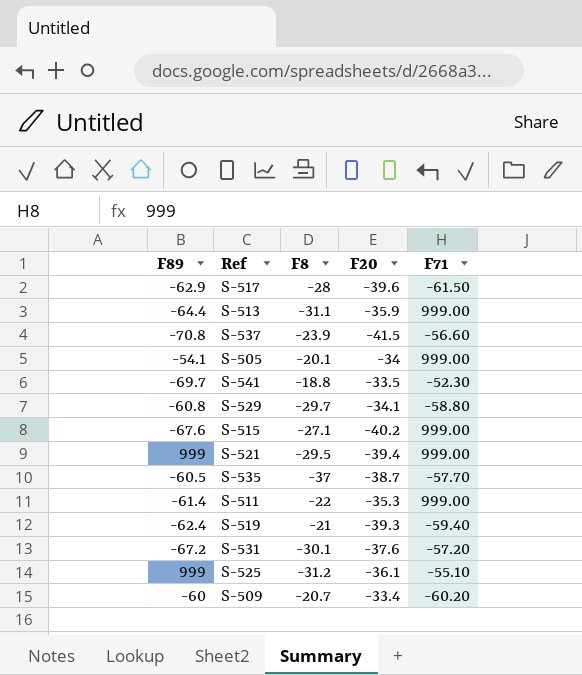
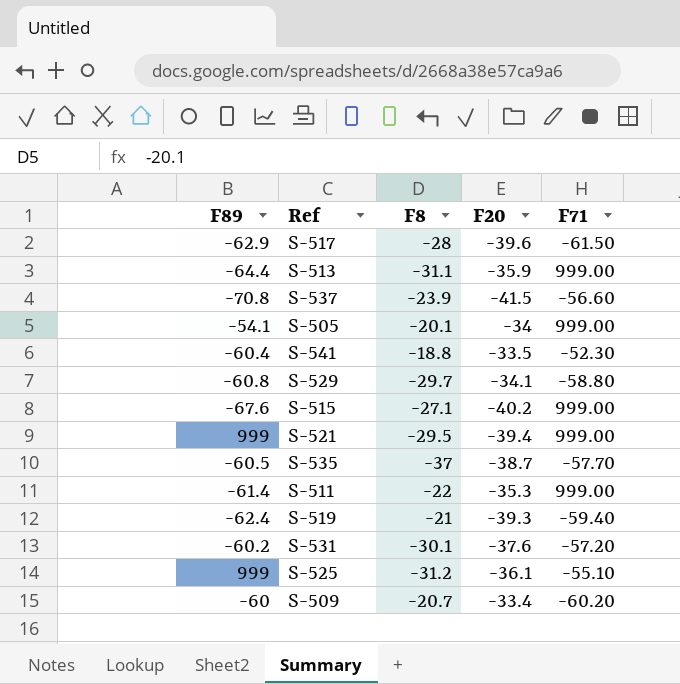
S-541 | F89: -69.7 -> -60.4
S-531 | F89: -67.2 -> -60.2

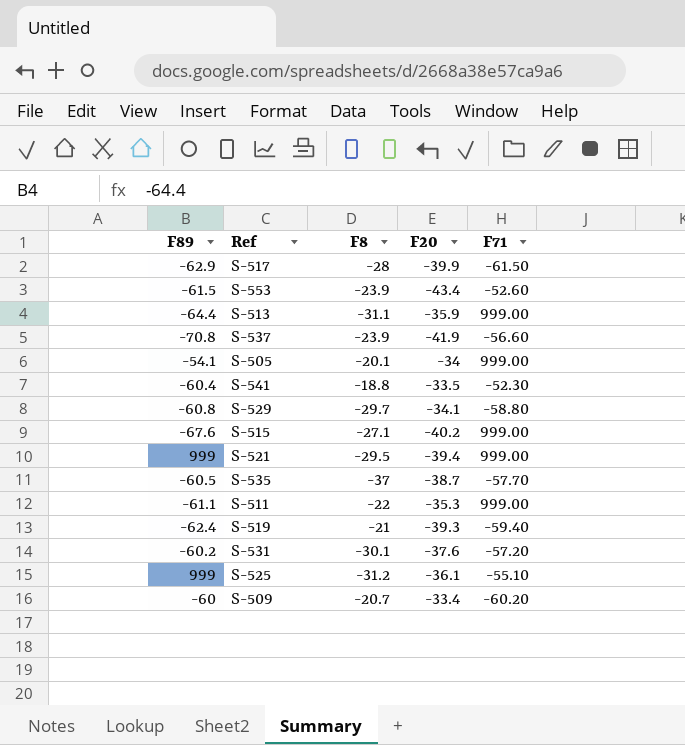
S-517 | F20: -39.6 -> -39.9
row S-553: none -> -61.5 | -23.9 | -43.4 | -52.60
S-537 | F20: -41.5 -> -41.9
S-511 | F89: -61.4 -> -61.1

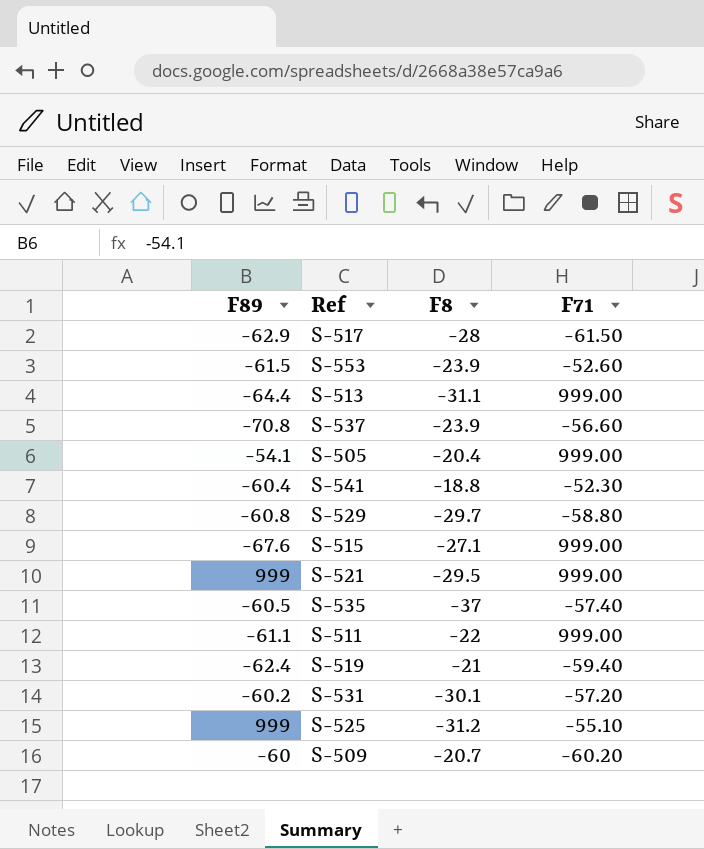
column F20 | position: 4 -> none
S-505 | F8: -20.1 -> -20.4
S-535 | F71: -57.70 -> -57.40

